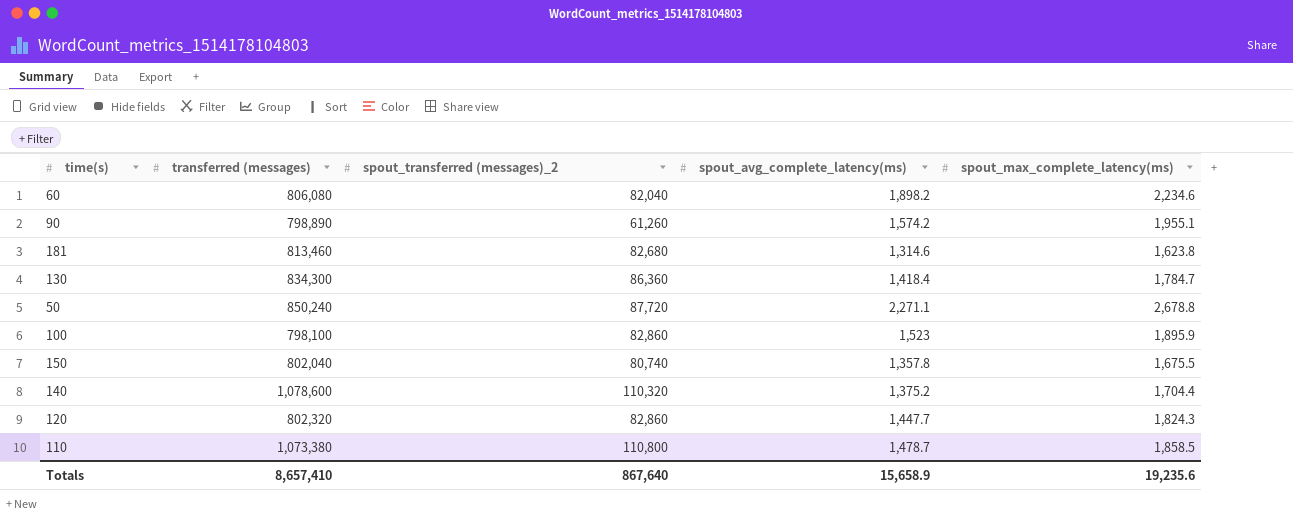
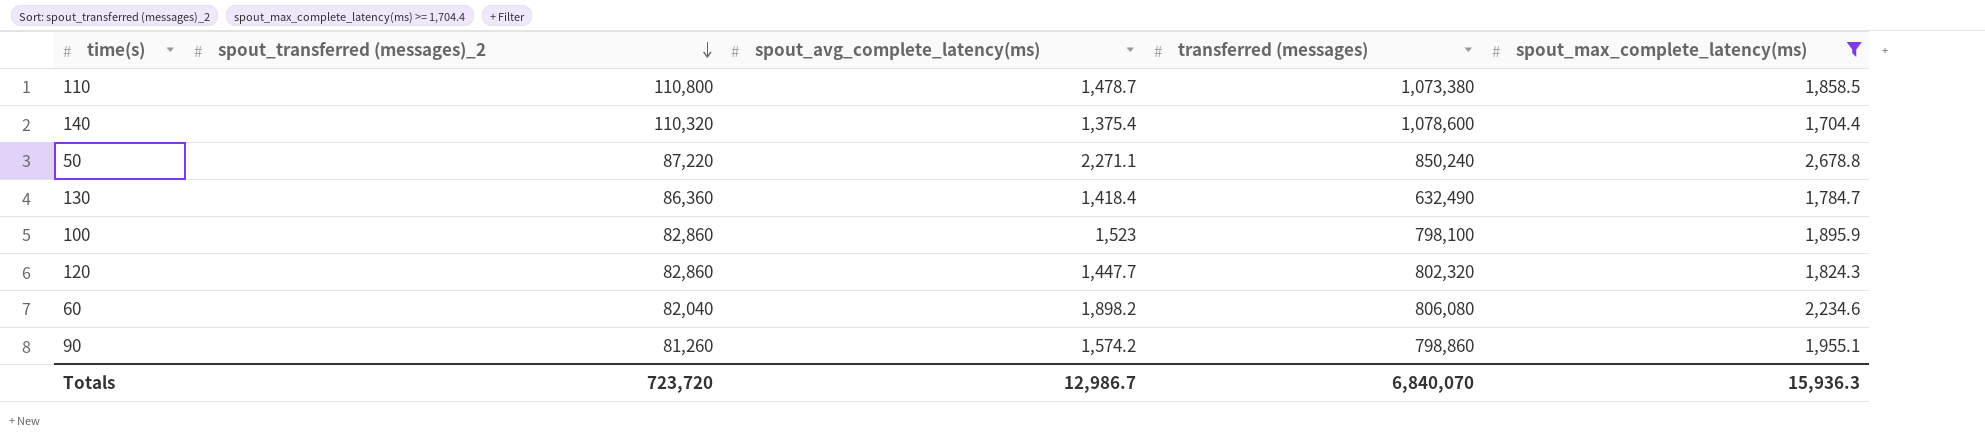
filter: none -> spout_max_complete_latency(ms) >= 1,704.4
row order: none -> spout_transferred (messages)_2 descending
column transferred (messages) | position: 2 -> 4
140 | spout_avg_complete_latency(ms): 1,375.2 -> 1,375.4
50 | spout_transferred (messages)_2: 87,720 -> 87,220
130 | transferred (messages): 834,300 -> 632,490
90 | spout_transferred (messages)_2: 61,260 -> 81,260
90 | transferred (messages): 798,890 -> 798,860
Totals | spout_transferred (messages)_2: 867,640 -> 723,720
Totals | spout_avg_complete_latency(ms): 15,658.9 -> 12,986.7
Totals | transferred (messages): 8,657,410 -> 6,840,070
Totals | spout_max_complete_latency(ms): 19,235.6 -> 15,936.3

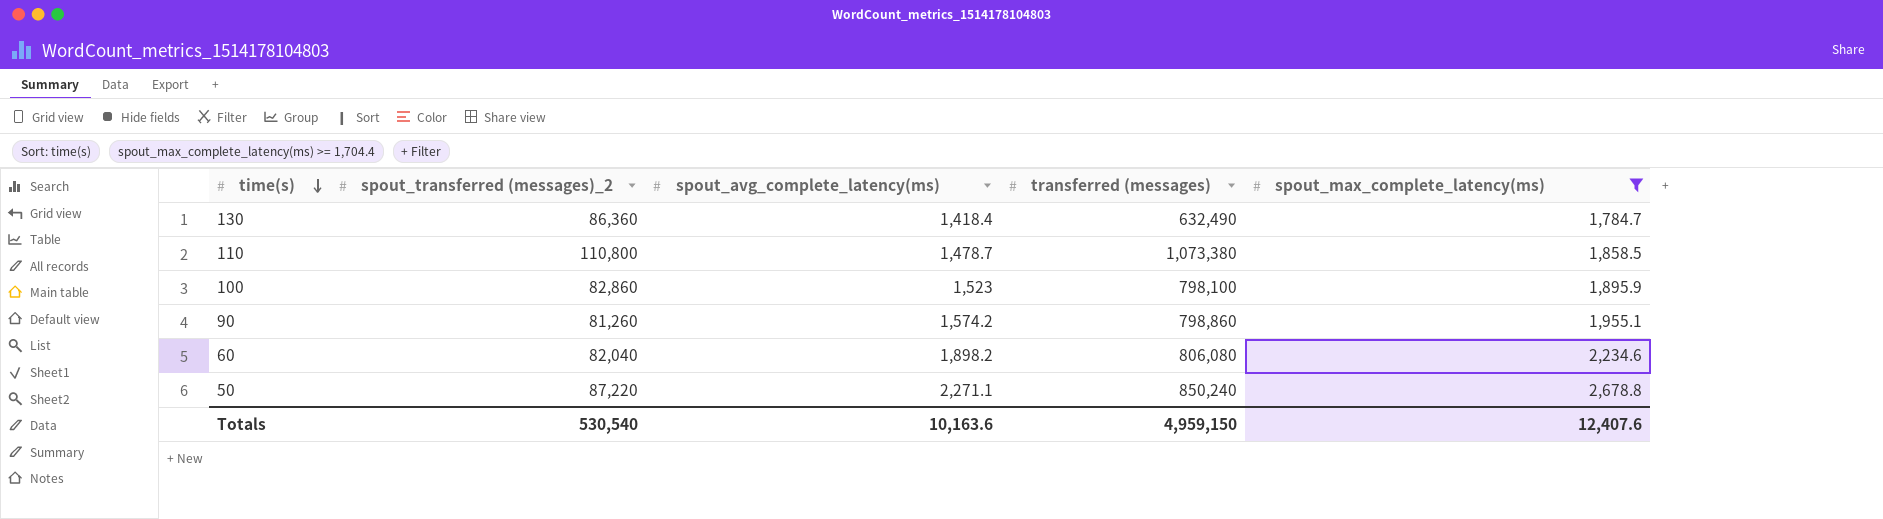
row order: spout_transferred (messages)_2 descending -> time(s) descending
row 140: 110,320 | 1,375.4 | 1,078,600 | 1,704.4 -> none
row 120: 82,860 | 1,447.7 | 802,320 | 1,824.3 -> none
Totals | spout_transferred (messages)_2: 723,720 -> 530,540
Totals | spout_avg_complete_latency(ms): 12,986.7 -> 10,163.6
Totals | transferred (messages): 6,840,070 -> 4,959,150
Totals | spout_max_complete_latency(ms): 15,936.3 -> 12,407.6

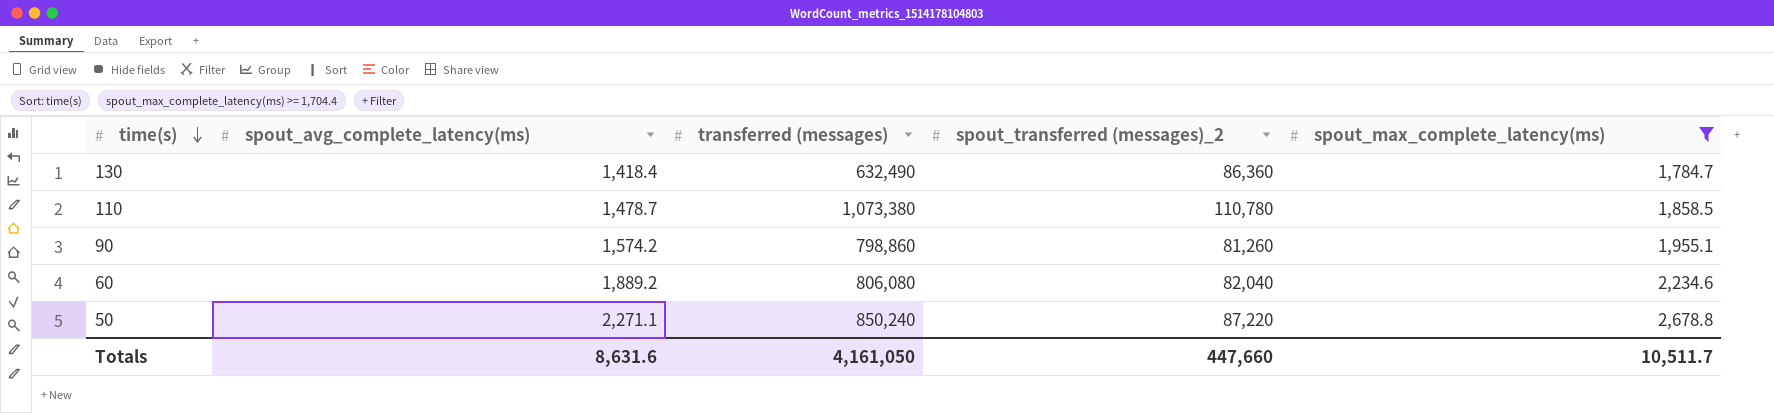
column spout_transferred (messages)_2 | position: 2 -> 4
row 100: 82,860 | 1,523 | 798,100 | 1,895.9 -> none
110 | spout_transferred (messages)_2: 110,800 -> 110,780
60 | spout_avg_complete_latency(ms): 1,898.2 -> 1,889.2
Totals | spout_avg_complete_latency(ms): 10,163.6 -> 8,631.6
Totals | transferred (messages): 4,959,150 -> 4,161,050
Totals | spout_transferred (messages)_2: 530,540 -> 447,660
Totals | spout_max_complete_latency(ms): 12,407.6 -> 10,511.7

